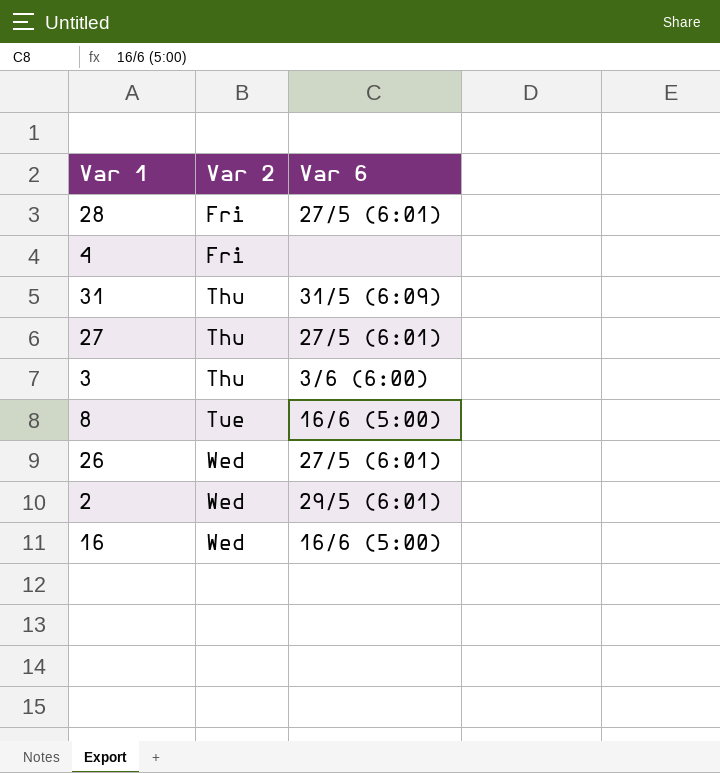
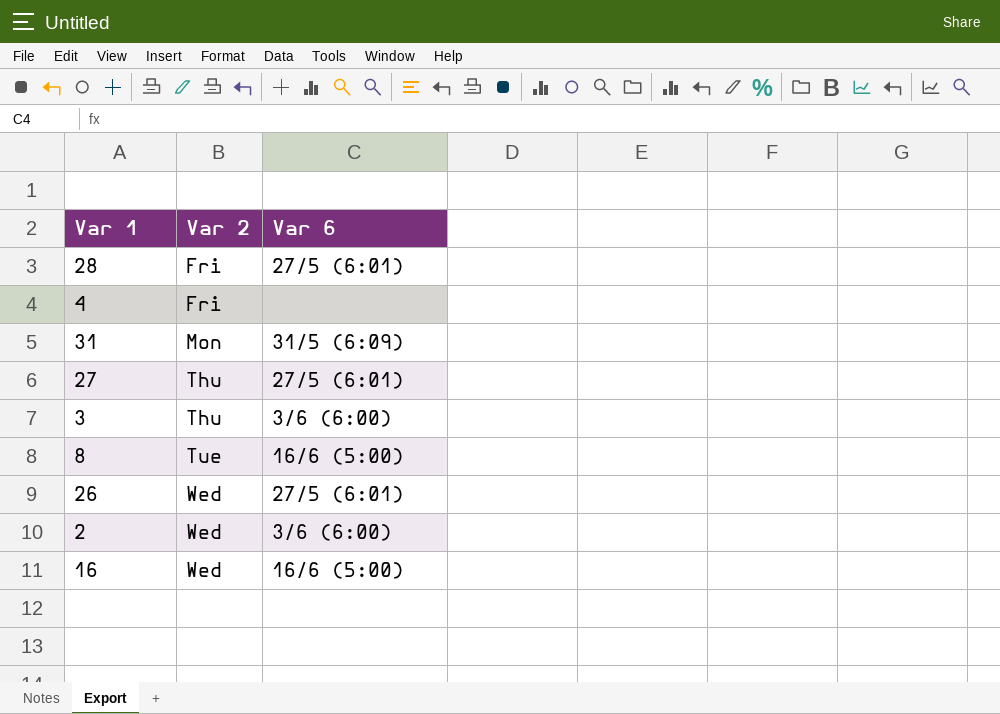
31 | Var 2: Thu -> Mon
2 | Var 6: 29/5 (6:01) -> 3/6 (6:00)

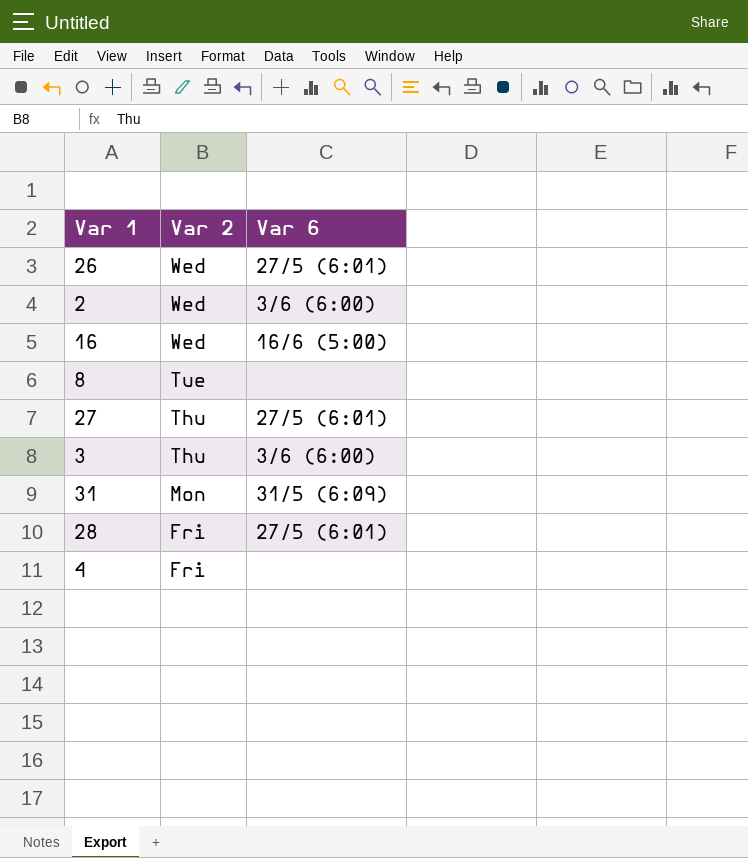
row order: Var 2 ascending -> Var 2 descending
8 | Var 6: 16/6 (5:00) -> none

